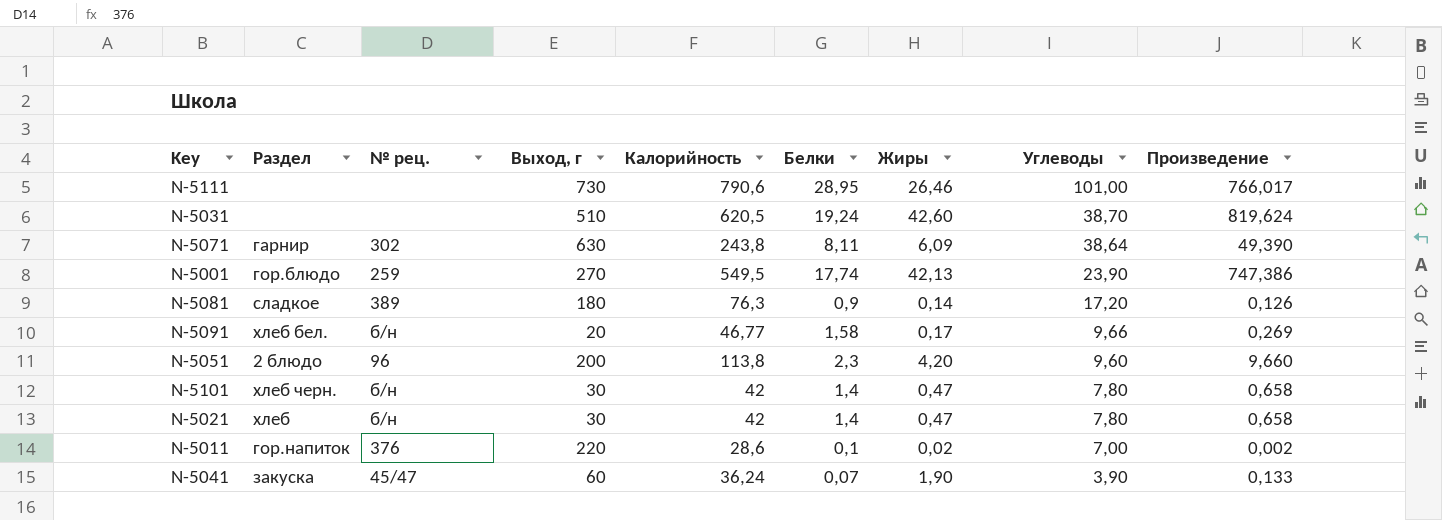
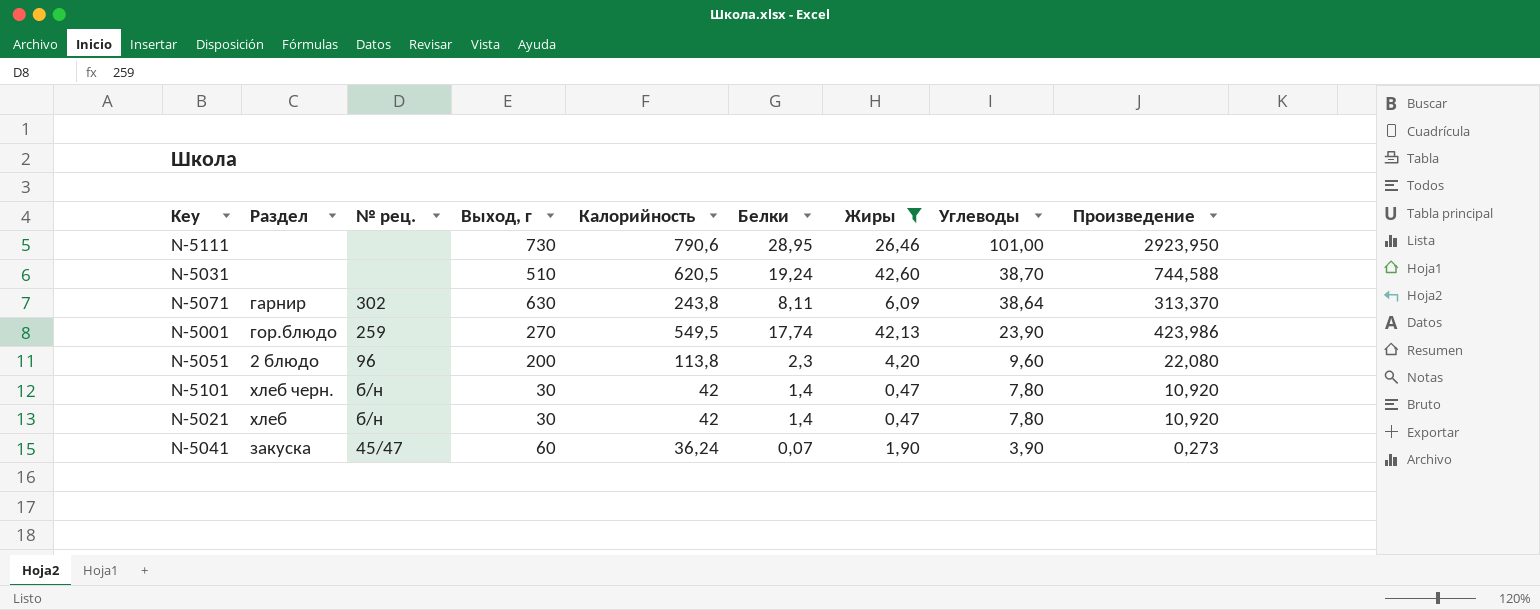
filter: none -> Жиры >= 0,47
column Произведение | formula: [Белки] * [Жиры] -> [Белки] * [Углеводы]

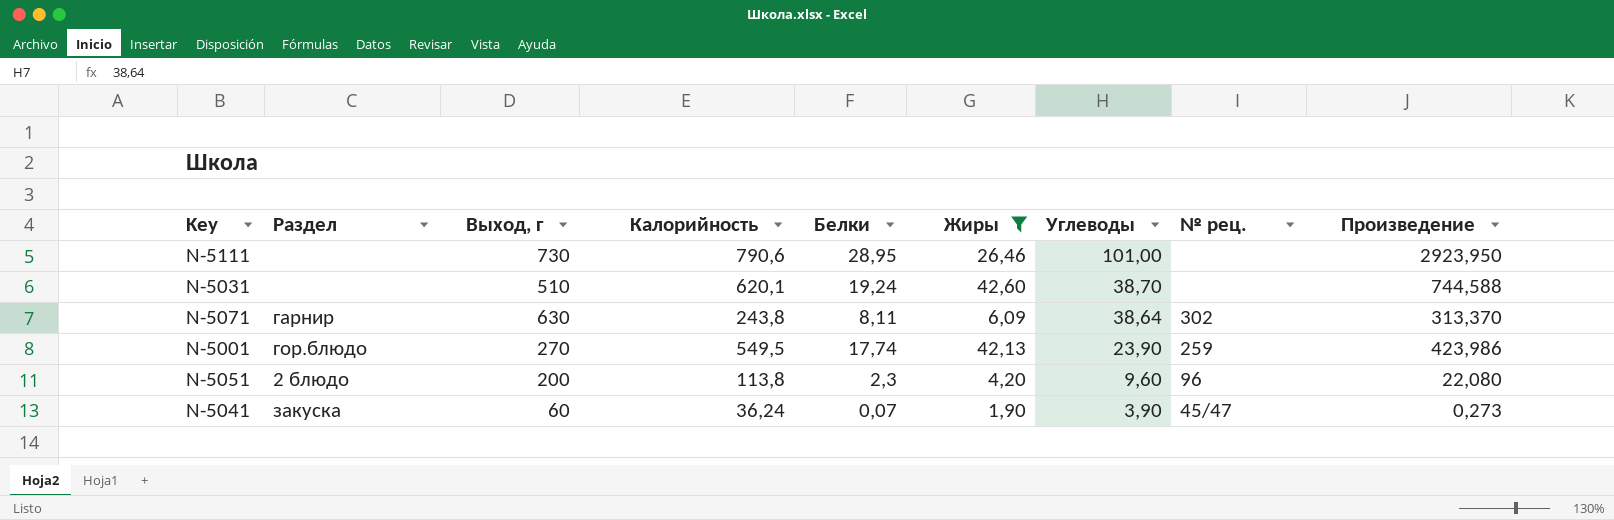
column № рец. | position: 3 -> 8
row N-5101: хлеб черн. | б/н | 30 | 42 | 1,4 | 0,47 | 7,80 | 10,920 -> none
row N-5021: хлеб | б/н | 30 | 42 | 1,4 | 0,47 | 7,80 | 10,920 -> none
N-5031 | Калорийность: 620,5 -> 620,1

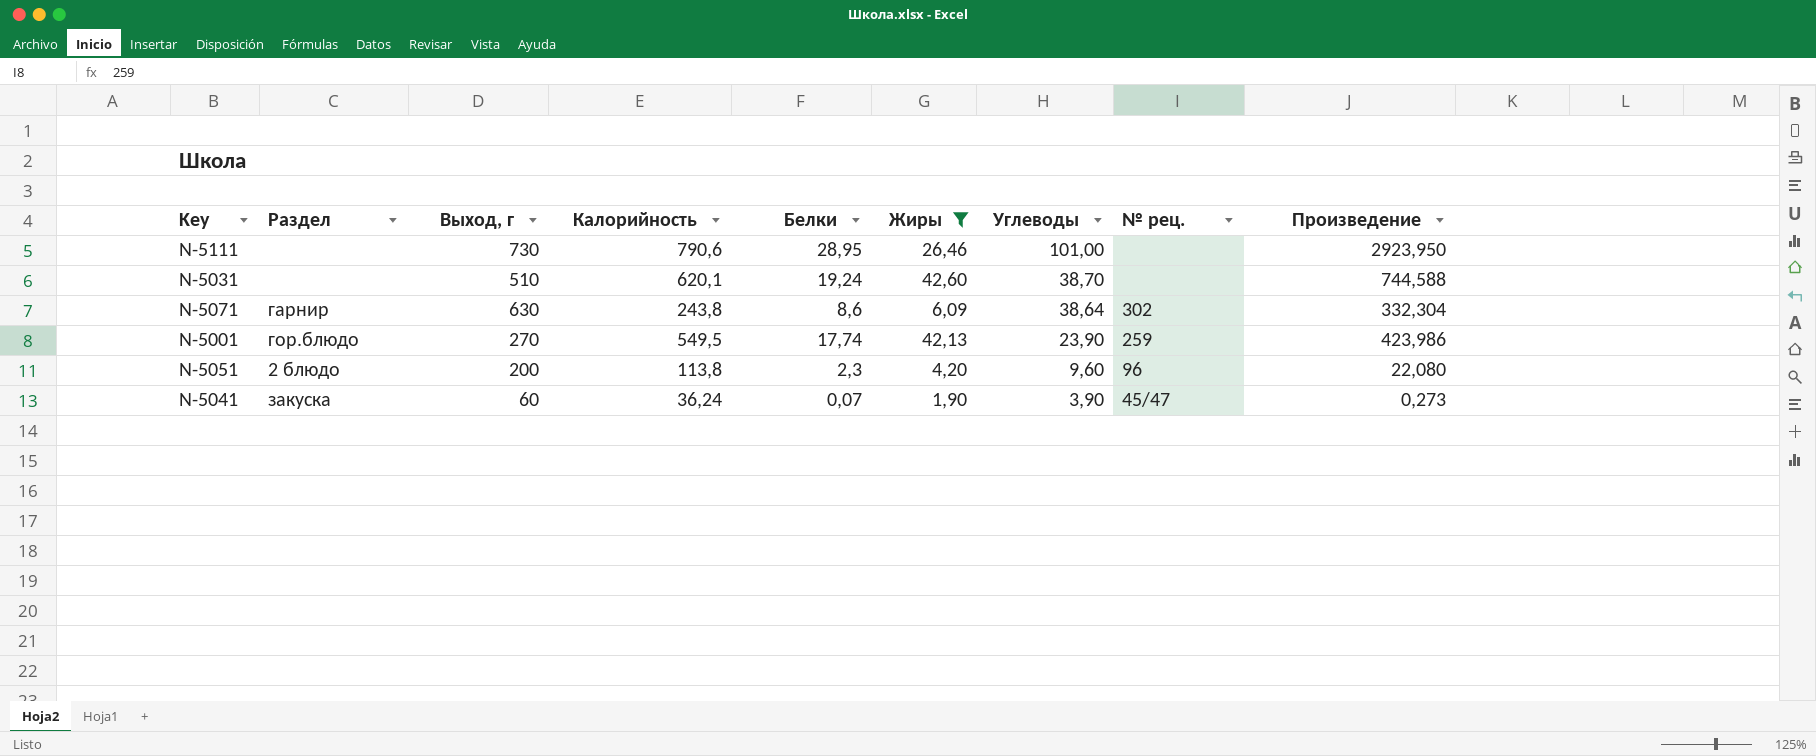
N-5071 | Белки: 8,11 -> 8,6
N-5071 | Произведение: 313,370 -> 332,304

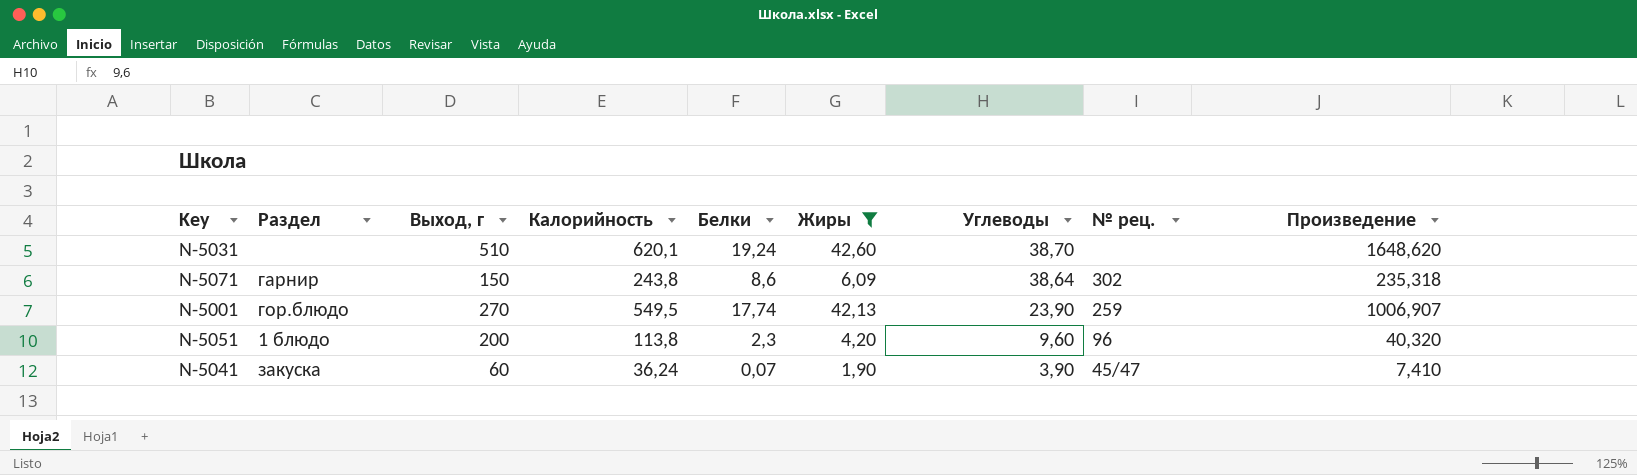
column Произведение | formula: [Белки] * [Углеводы] -> [Жиры] * [Углеводы]
row N-5111: none | 730 | 790,6 | 28,95 | 26,46 | 101,00 | none | 2923,950 -> none
N-5071 | Выход, г: 630 -> 150
N-5051 | Раздел: 2 блюдо -> 1 блюдо

